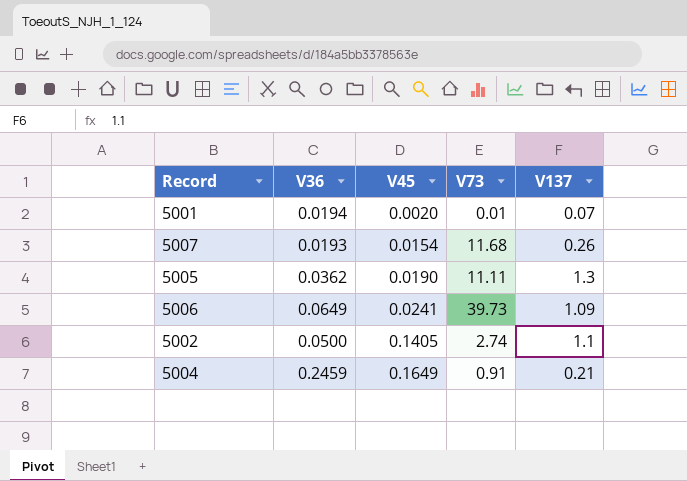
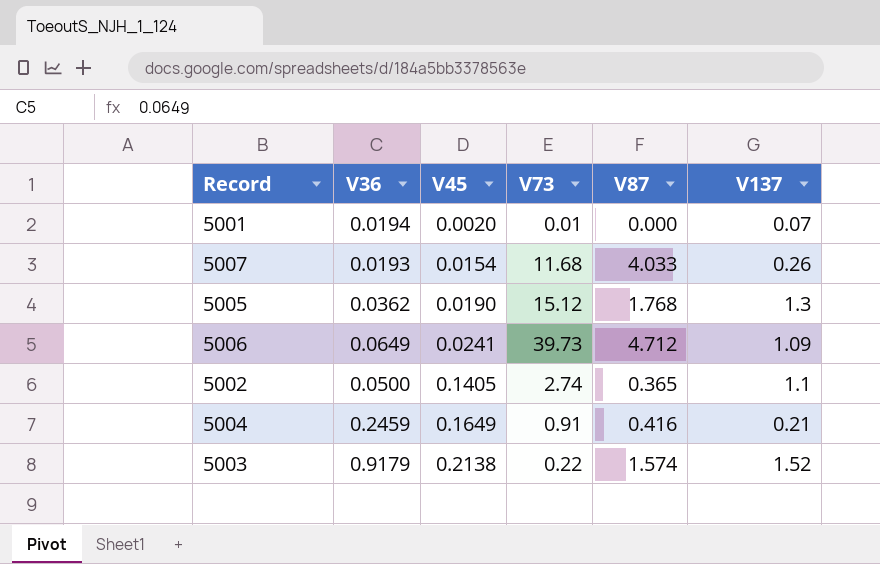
column V87 | position: none -> 5
5005 | V73: 11.11 -> 15.12
row 5003: none -> 0.9179 | 0.2138 | 0.22 | 1.574 | 1.52

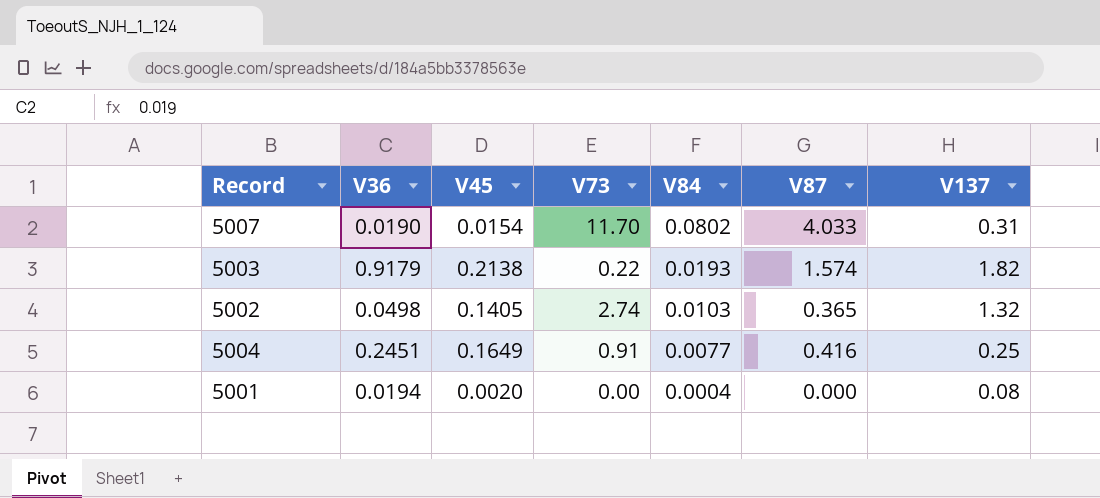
row order: V45 ascending -> V84 descending
column V84 | position: none -> 5
row 5005: 0.0362 | 0.0190 | 15.12 | 1.768 | 1.3 -> none
row 5006: 0.0649 | 0.0241 | 39.73 | 4.712 | 1.09 -> none
5007 | V36: 0.0193 -> 0.0190
5007 | V73: 11.68 -> 11.70
5007 | V137: 0.26 -> 0.31
5003 | V137: 1.52 -> 1.82
5002 | V36: 0.0500 -> 0.0498
5002 | V137: 1.1 -> 1.32
5004 | V36: 0.2459 -> 0.2451
5004 | V137: 0.21 -> 0.25
5001 | V73: 0.01 -> 0.00
5001 | V137: 0.07 -> 0.08

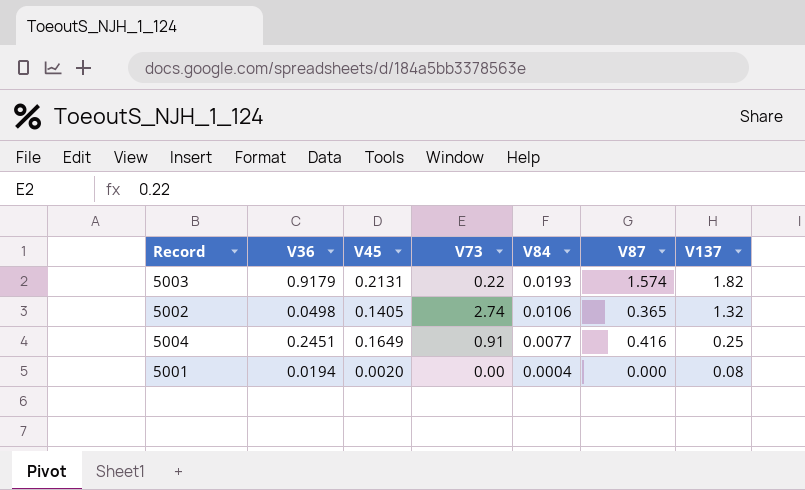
row 5007: 0.0190 | 0.0154 | 11.70 | 0.0802 | 4.033 | 0.31 -> none
5003 | V45: 0.2138 -> 0.2131
5002 | V84: 0.0103 -> 0.0106

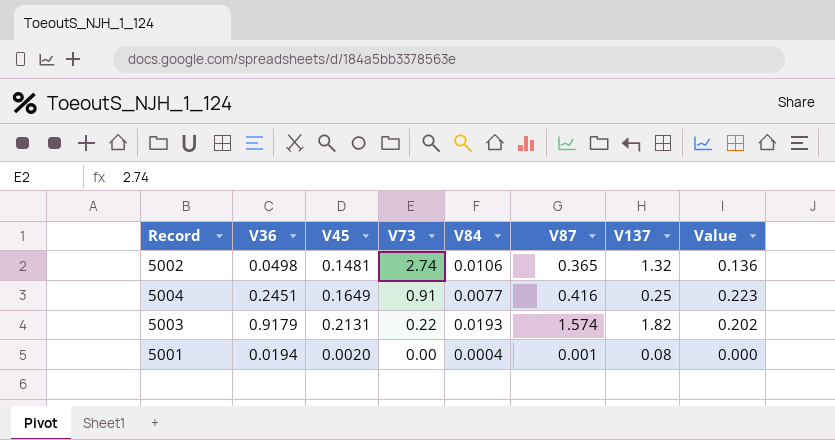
row order: V84 descending -> V73 descending
column Value | formula: none -> [V36] * [V73]
5002 | V45: 0.1405 -> 0.1481
5001 | V87: 0.000 -> 0.001

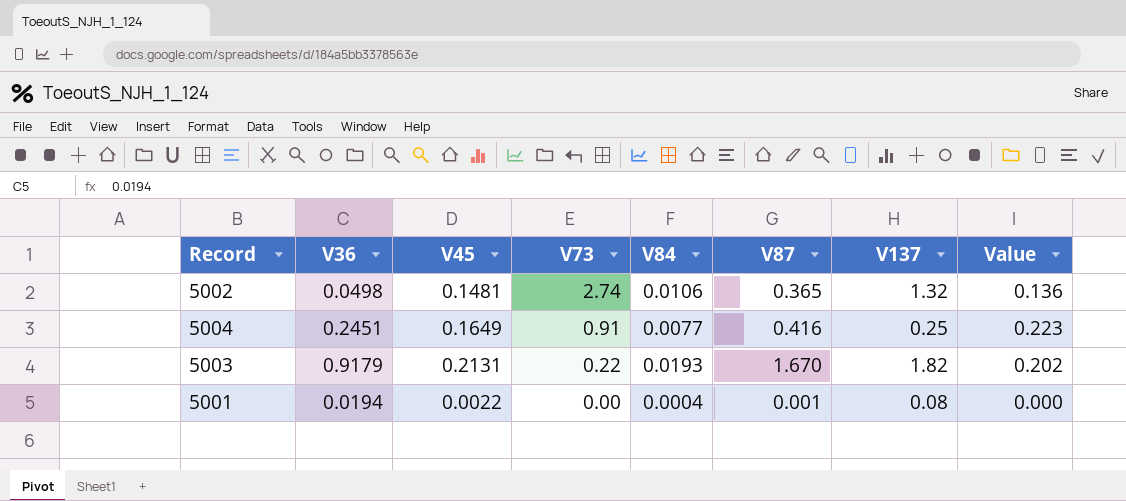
5003 | V87: 1.574 -> 1.670
5001 | V45: 0.0020 -> 0.0022

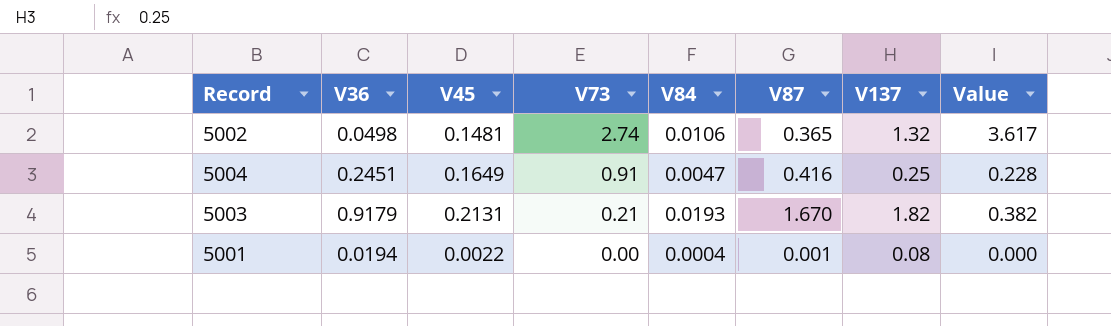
column Value | formula: [V36] * [V73] -> [V73] * [V137]
5004 | V84: 0.0077 -> 0.0047
5003 | V73: 0.22 -> 0.21

